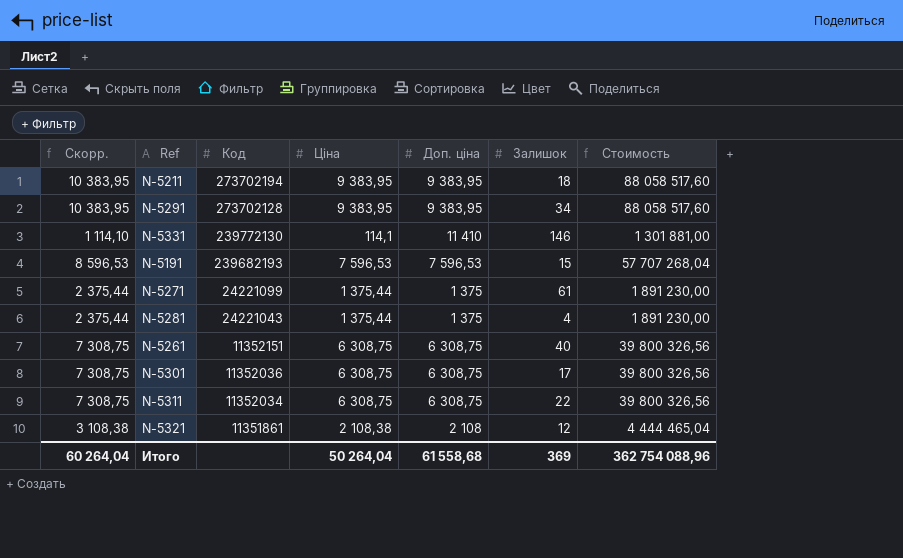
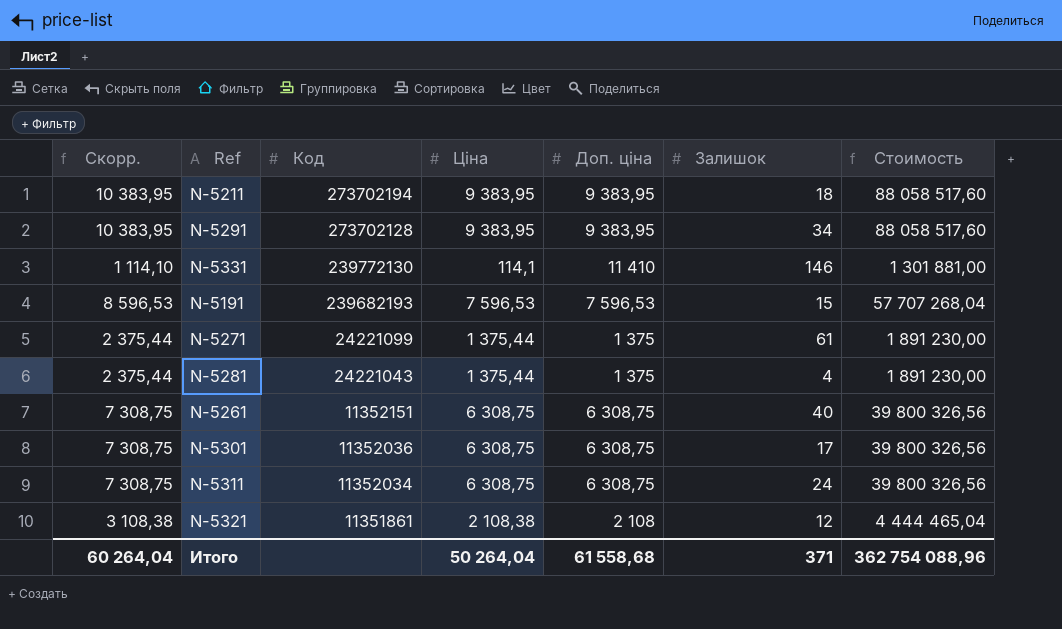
N-5311 | Залишок: 22 -> 24
Итого | Залишок: 369 -> 371

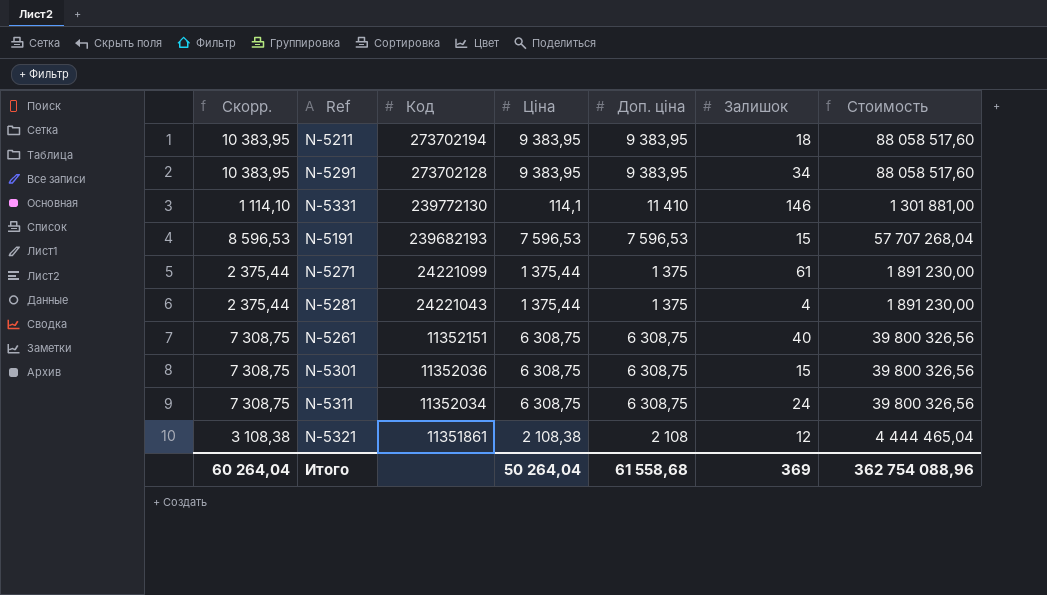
N-5301 | Залишок: 17 -> 15
Итого | Залишок: 371 -> 369

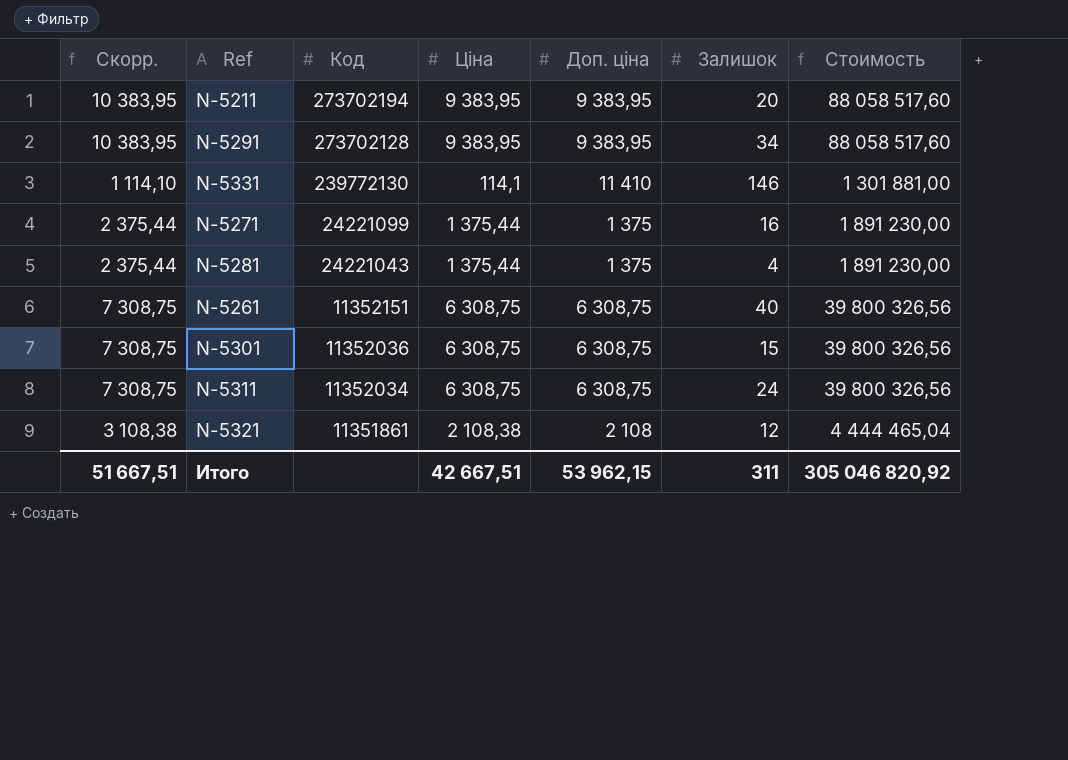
row N-5191: 8 596,53 | 239682193 | 7 596,53 | 7 596,53 | 15 | 57 707 268,04 -> none
N-5211 | Залишок: 18 -> 20
N-5271 | Залишок: 61 -> 16
Итого | Скорр.: 60 264,04 -> 51 667,51
Итого | Ціна: 50 264,04 -> 42 667,51
Итого | Доп. ціна: 61 558,68 -> 53 962,15
Итого | Залишок: 369 -> 311
Итого | Стоимость: 362 754 088,96 -> 305 046 820,92

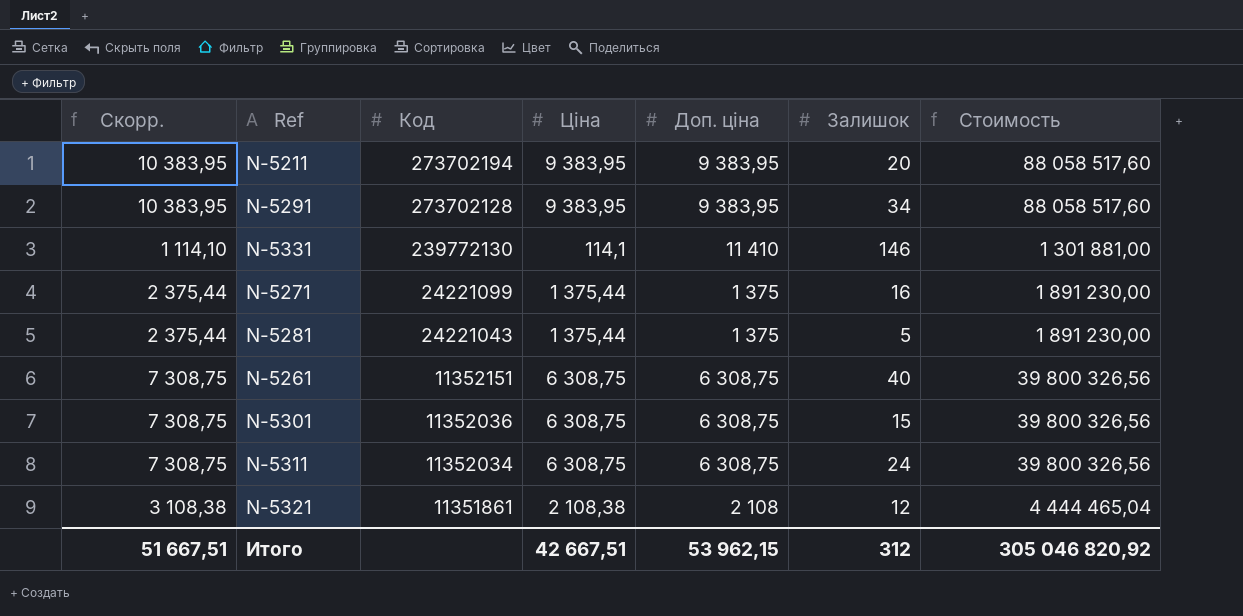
N-5281 | Залишок: 4 -> 5
Итого | Залишок: 311 -> 312

